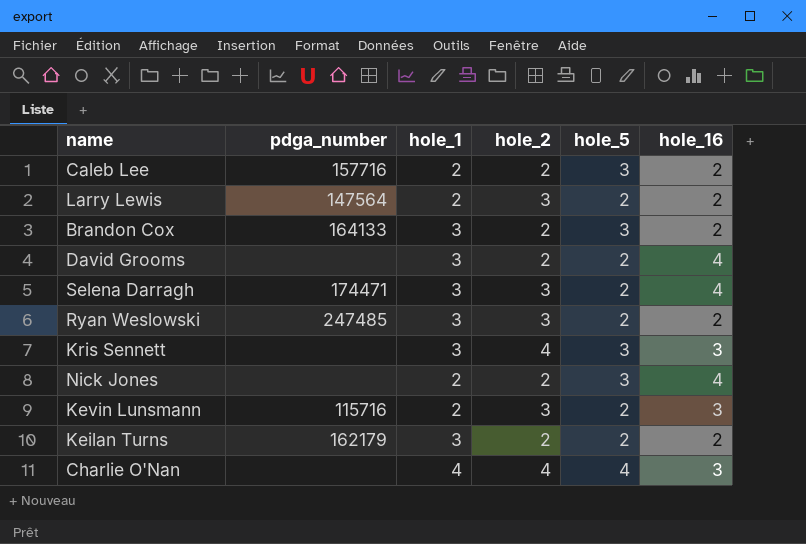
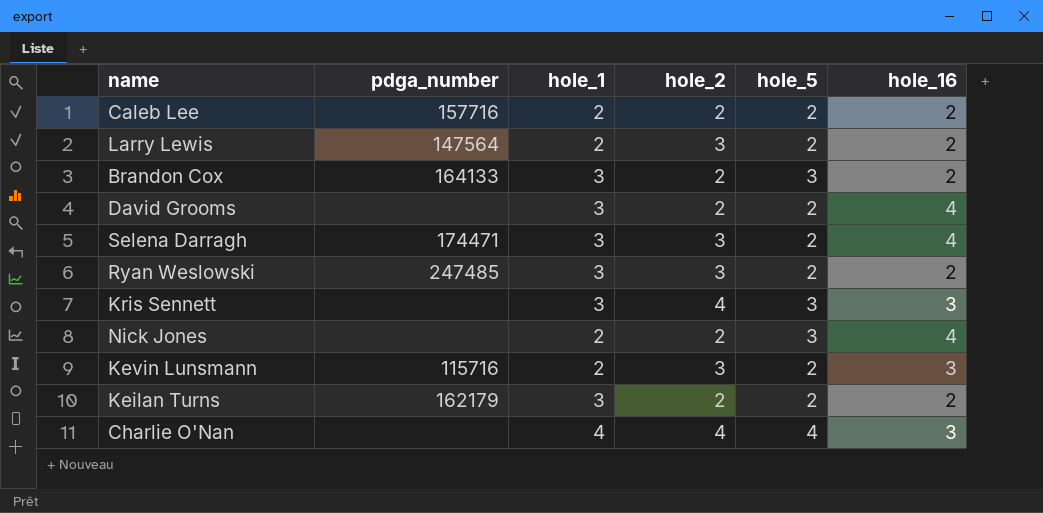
Caleb Lee | hole_5: 3 -> 2

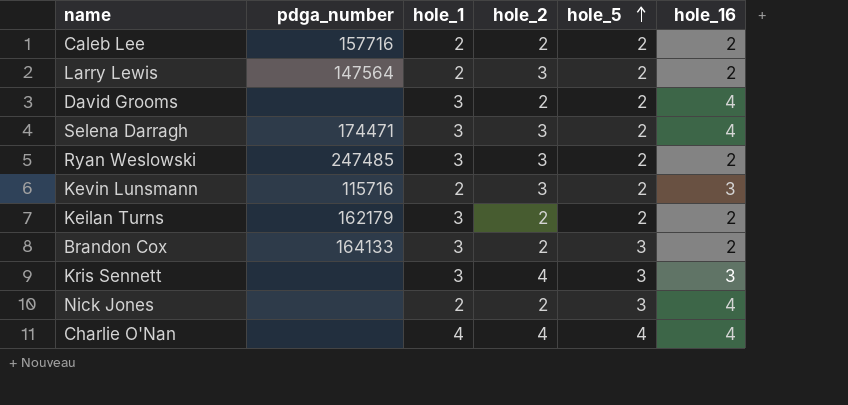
row order: none -> hole_5 ascending
Charlie O'Nan | hole_16: 3 -> 4

